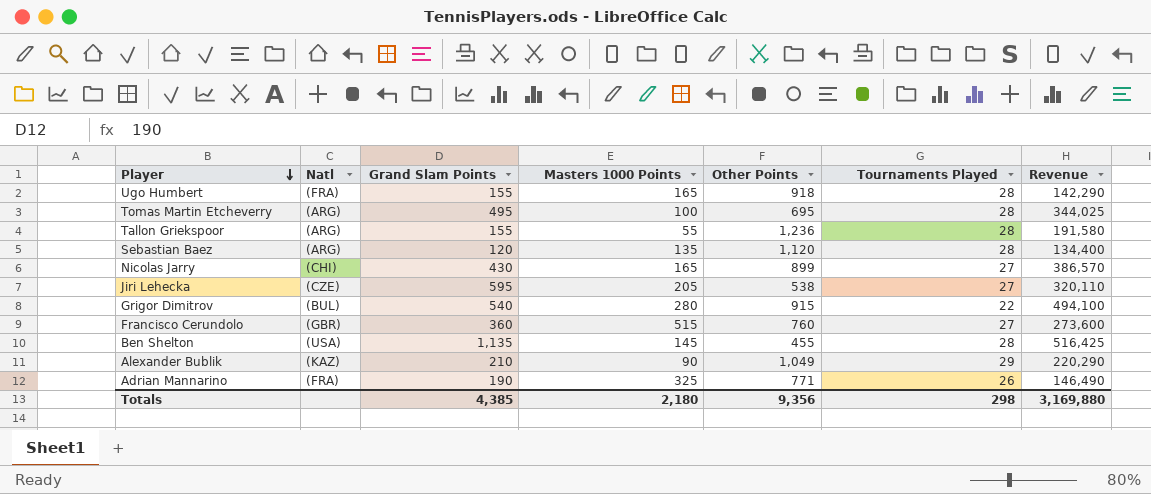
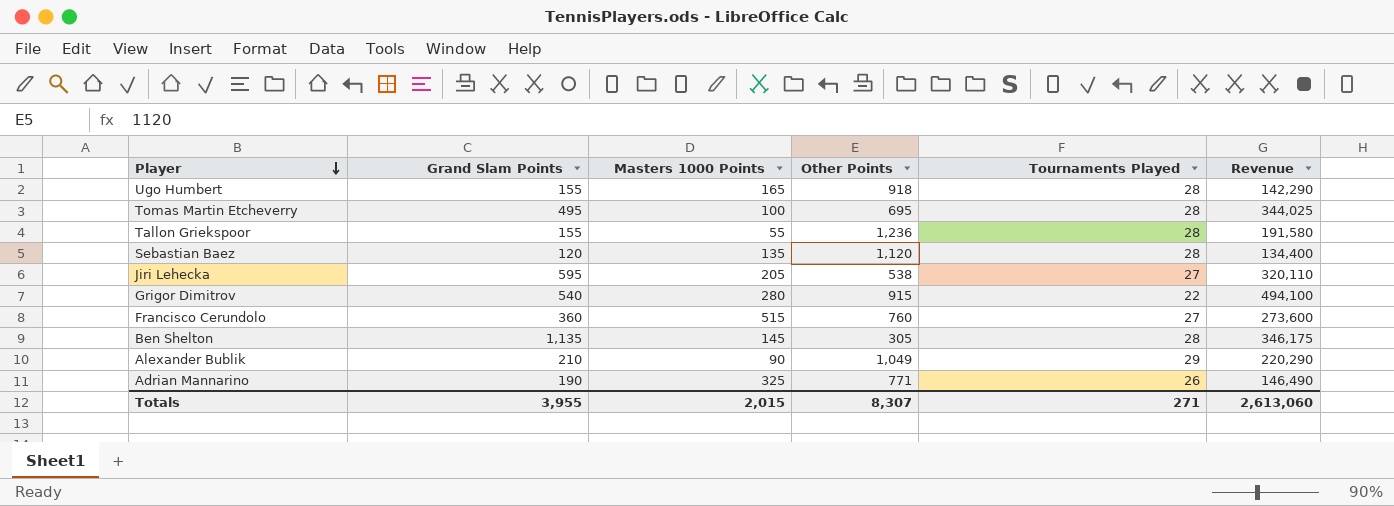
column Natl | position: 2 -> none
row Nicolas Jarry: (CHI) | 430 | 165 | 899 | 27 | 386,570 -> none
Ben Shelton | Other Points: 455 -> 305
Ben Shelton | Revenue: 516,425 -> 346,175
Totals | Grand Slam Points: 4,385 -> 3,955
Totals | Masters 1000 Points: 2,180 -> 2,015
Totals | Other Points: 9,356 -> 8,307
Totals | Tournaments Played: 298 -> 271
Totals | Revenue: 3,169,880 -> 2,613,060

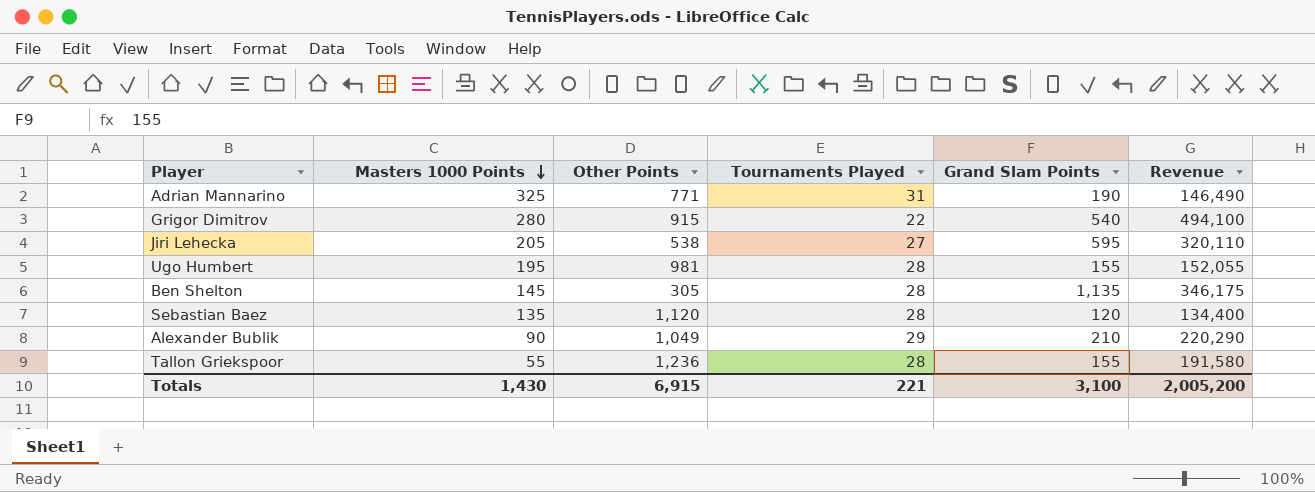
row order: Player descending -> Masters 1000 Points descending
column Grand Slam Points | position: 2 -> 5
row Tomas Martin Etcheverry: 495 | 100 | 695 | 28 | 344,025 -> none
row Francisco Cerundolo: 360 | 515 | 760 | 27 | 273,600 -> none
Adrian Mannarino | Tournaments Played: 26 -> 31
Ugo Humbert | Masters 1000 Points: 165 -> 195
Ugo Humbert | Other Points: 918 -> 981
Ugo Humbert | Revenue: 142,290 -> 152,055
Totals | Masters 1000 Points: 2,015 -> 1,430
Totals | Other Points: 8,307 -> 6,915
Totals | Tournaments Played: 271 -> 221
Totals | Grand Slam Points: 3,955 -> 3,100
Totals | Revenue: 2,613,060 -> 2,005,200

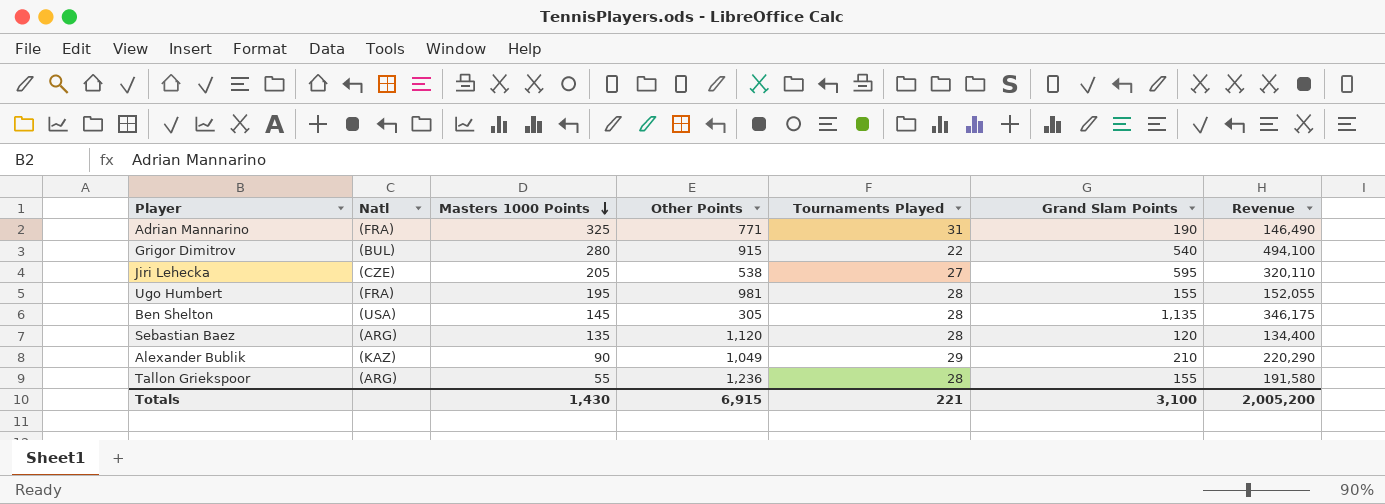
column Natl | position: none -> 2

